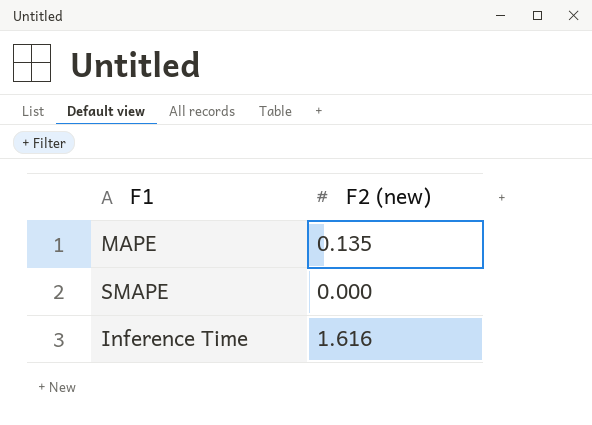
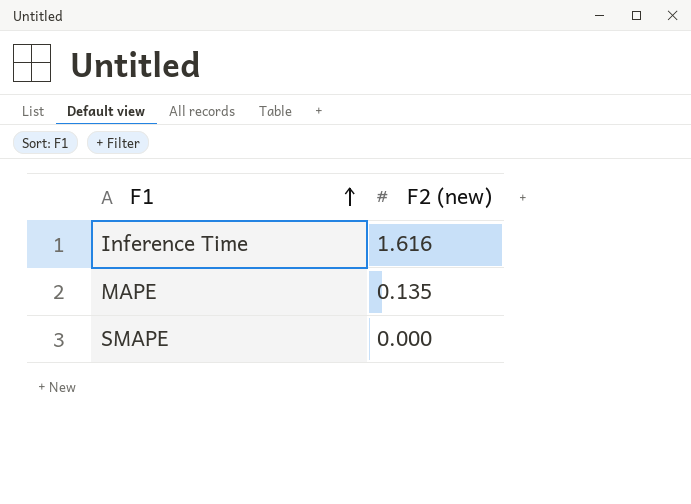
row order: none -> F1 ascending

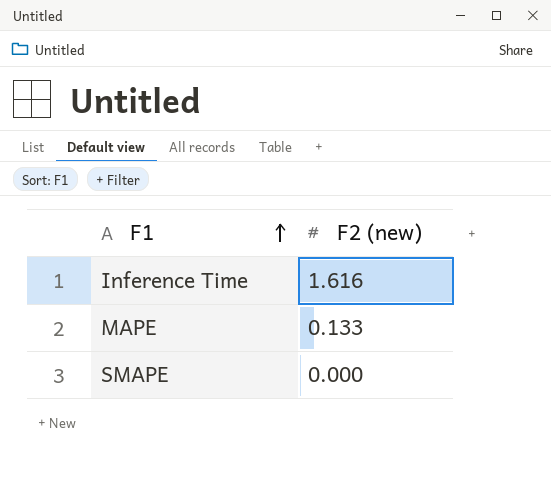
MAPE | F2 (new): 0.135 -> 0.133

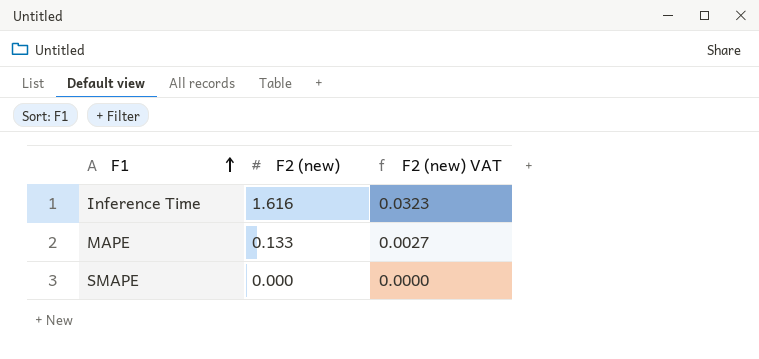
column F2 (new) VAT | formula: none -> [F2 (new)] * 0.02

